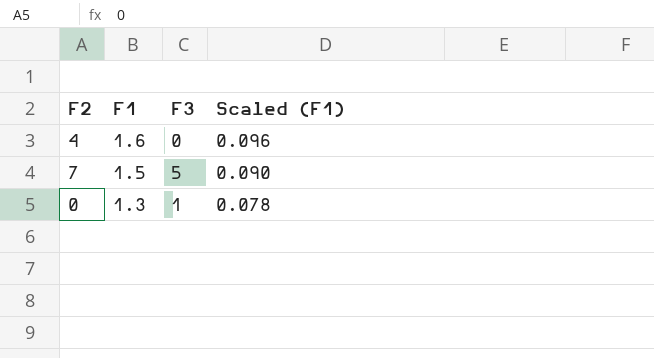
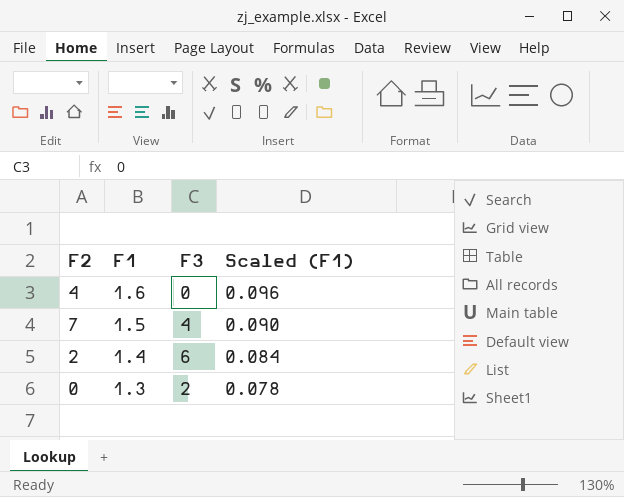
7 | F3: 5 -> 4
row 2: none -> 1.4 | 6 | 0.084
0 | F3: 1 -> 2

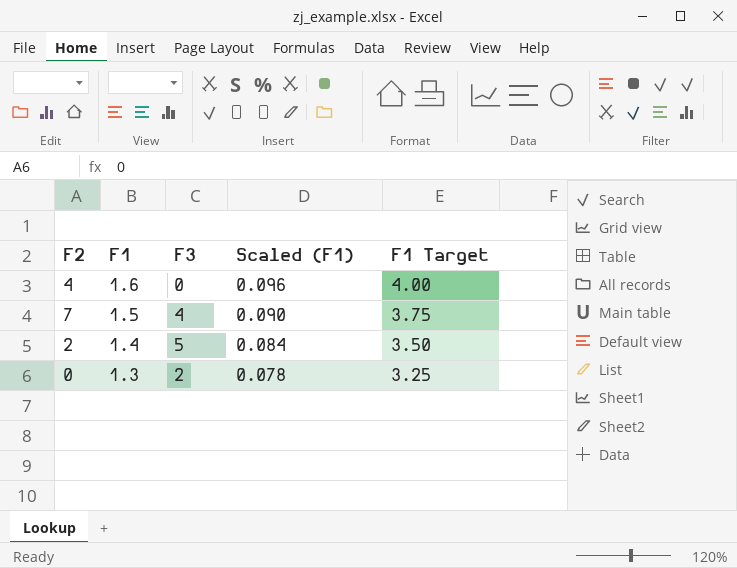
column F1 Target | formula: none -> [F1] * 2.5
2 | F3: 6 -> 5

